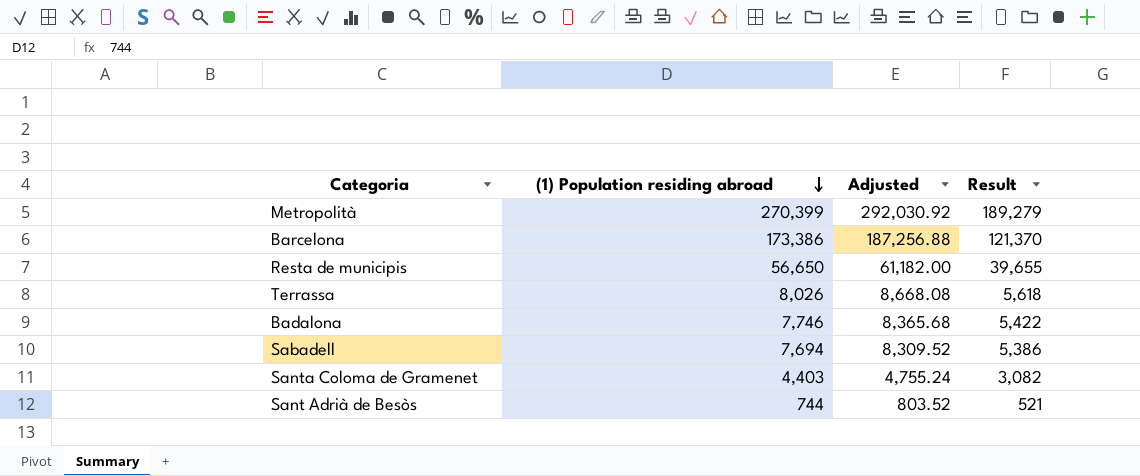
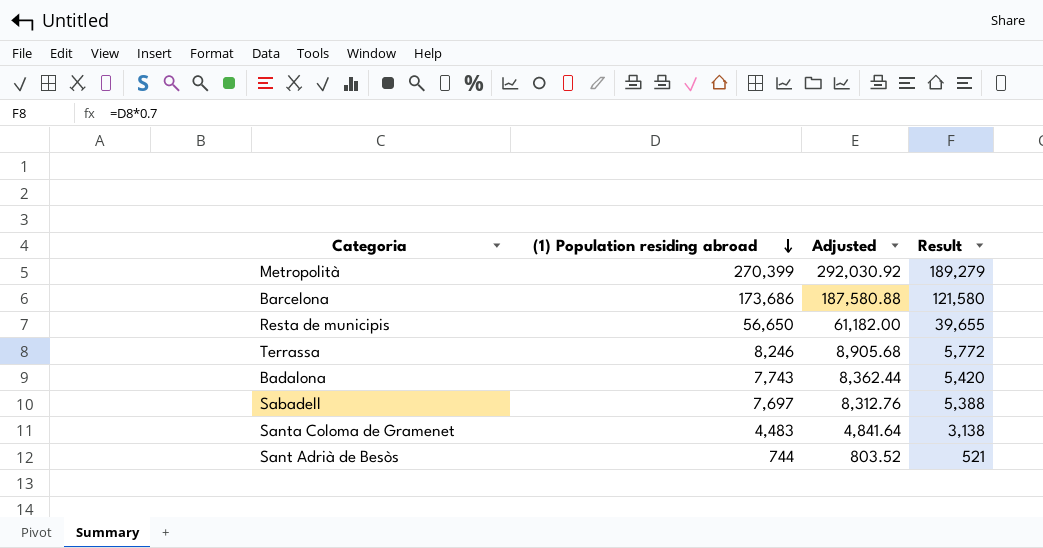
Barcelona | (1) Population residing abroad: 173,386 -> 173,686
Barcelona | Adjusted: 187,256.88 -> 187,580.88
Barcelona | Result: 121,370 -> 121,580
Terrassa | (1) Population residing abroad: 8,026 -> 8,246
Terrassa | Adjusted: 8,668.08 -> 8,905.68
Terrassa | Result: 5,618 -> 5,772
Badalona | (1) Population residing abroad: 7,746 -> 7,743
Badalona | Adjusted: 8,365.68 -> 8,362.44
Badalona | Result: 5,422 -> 5,420
Sabadell | (1) Population residing abroad: 7,694 -> 7,697
Sabadell | Adjusted: 8,309.52 -> 8,312.76
Sabadell | Result: 5,386 -> 5,388
Santa Coloma de Gramenet | (1) Population residing abroad: 4,403 -> 4,483
Santa Coloma de Gramenet | Adjusted: 4,755.24 -> 4,841.64
Santa Coloma de Gramenet | Result: 3,082 -> 3,138

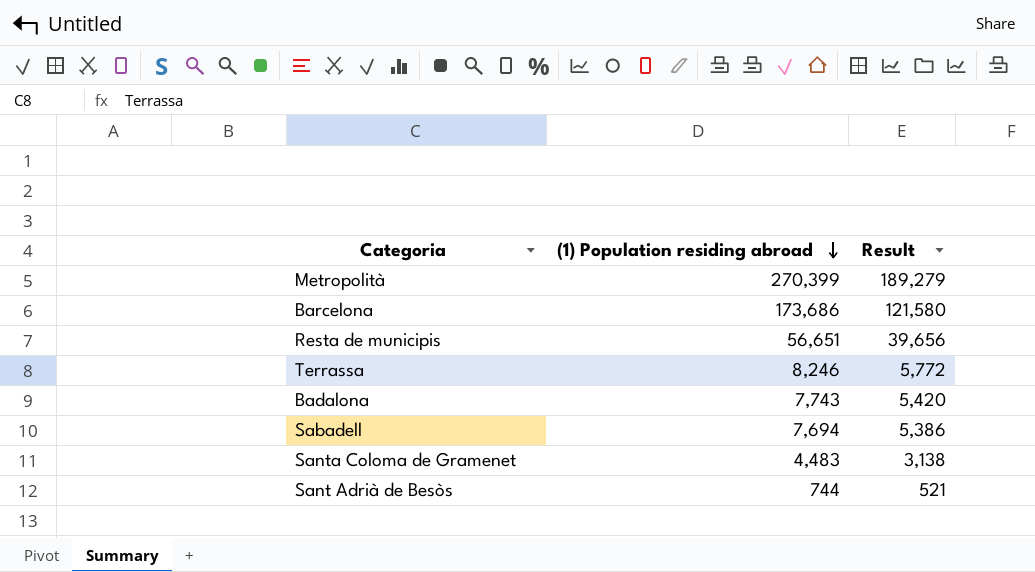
column Adjusted | formula: [(1) Population residing abroad] * 1.08 -> none
Resta de municipis | (1) Population residing abroad: 56,650 -> 56,651
Resta de municipis | Result: 39,655 -> 39,656
Sabadell | (1) Population residing abroad: 7,697 -> 7,694
Sabadell | Result: 5,388 -> 5,386

